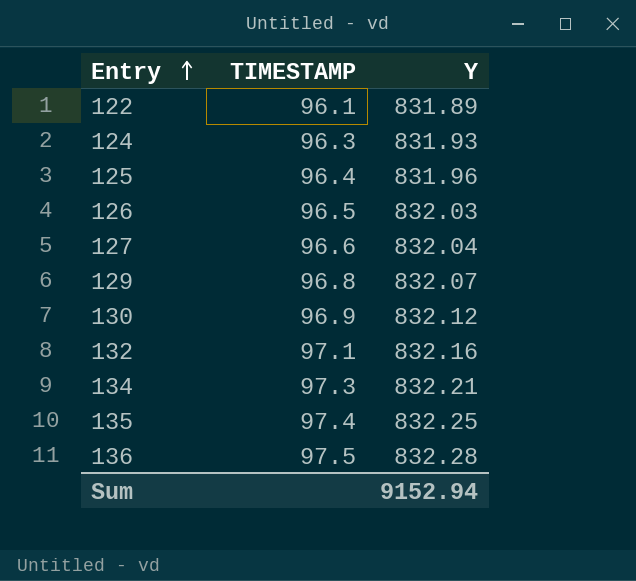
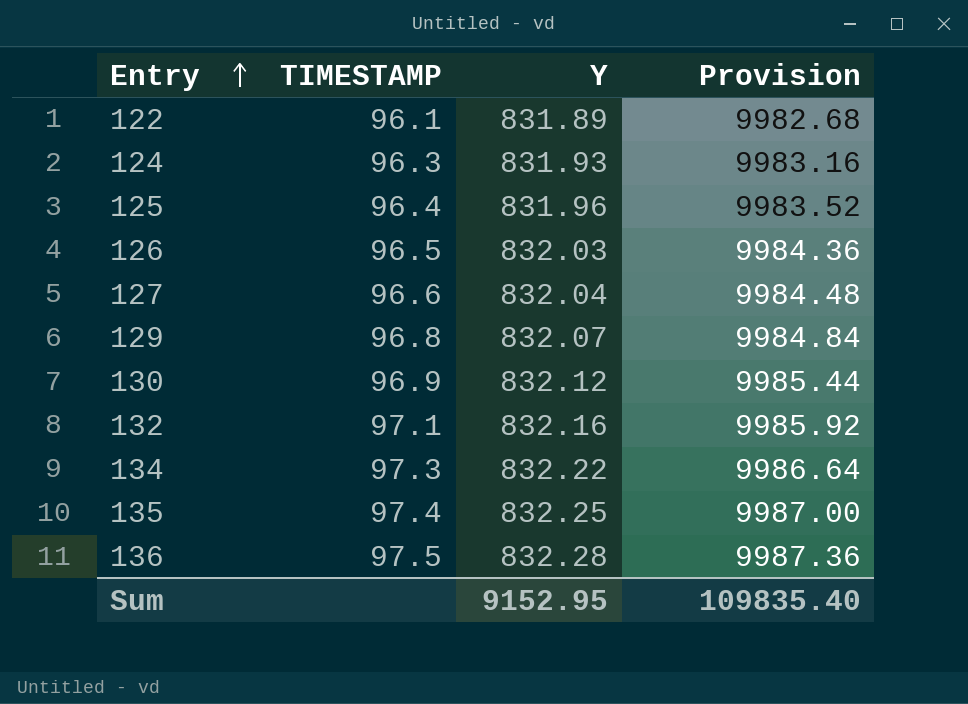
column Provision | formula: none -> [Y] * 12
134 | Y: 832.21 -> 832.22
Sum | Y: 9152.94 -> 9152.95

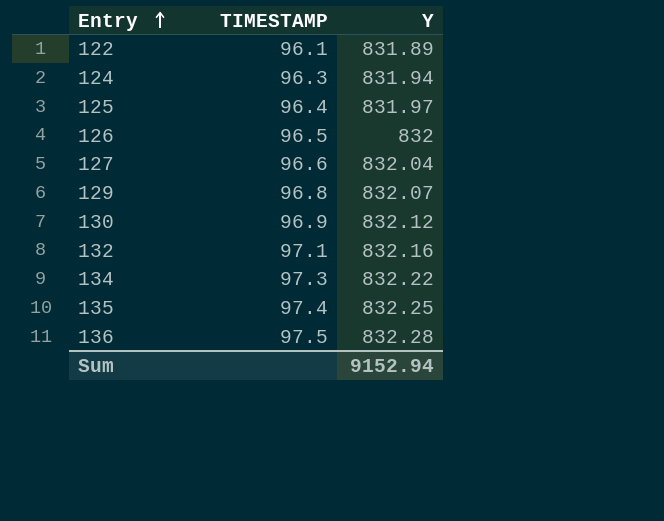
column Provision | formula: [Y] * 12 -> none
124 | Y: 831.93 -> 831.94
125 | Y: 831.96 -> 831.97
126 | Y: 832.03 -> 832
Sum | Y: 9152.95 -> 9152.94

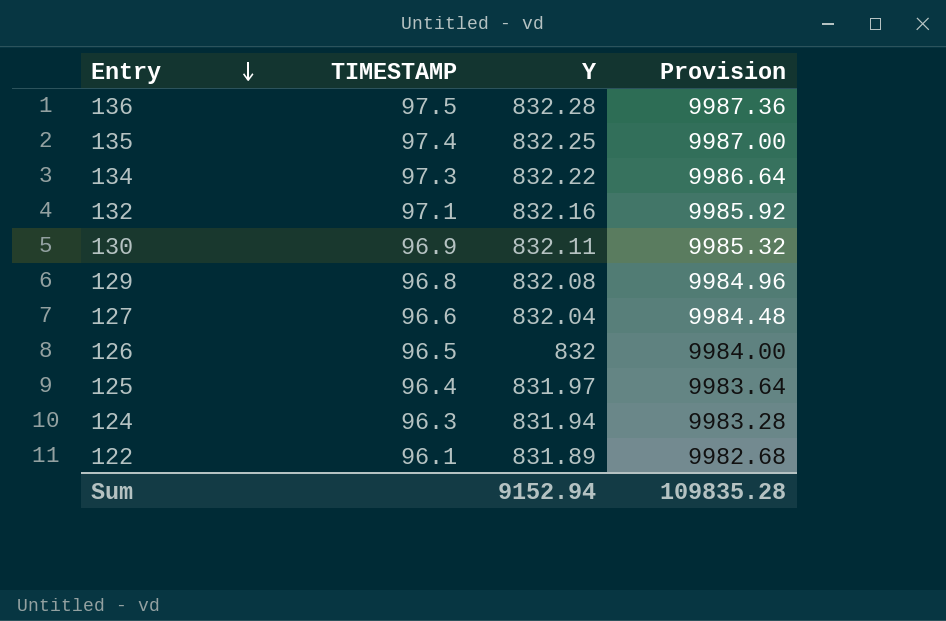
row order: Entry ascending -> Entry descending
column Provision | formula: none -> [Y] * 12
130 | Y: 832.12 -> 832.11
129 | Y: 832.07 -> 832.08

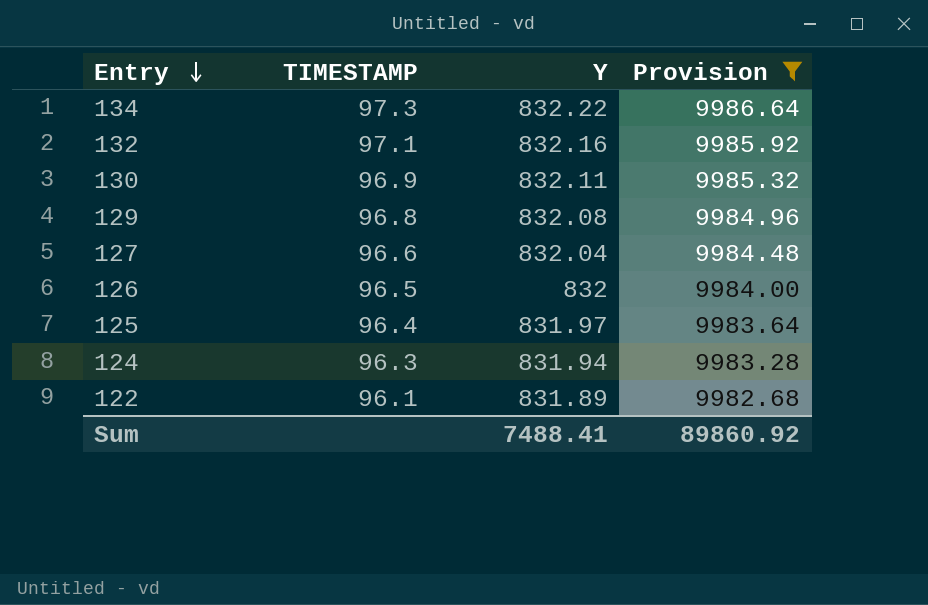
filter: none -> Provision <= 9986.64
Sum | Y: 9152.94 -> 7488.41
Sum | Provision: 109835.28 -> 89860.92

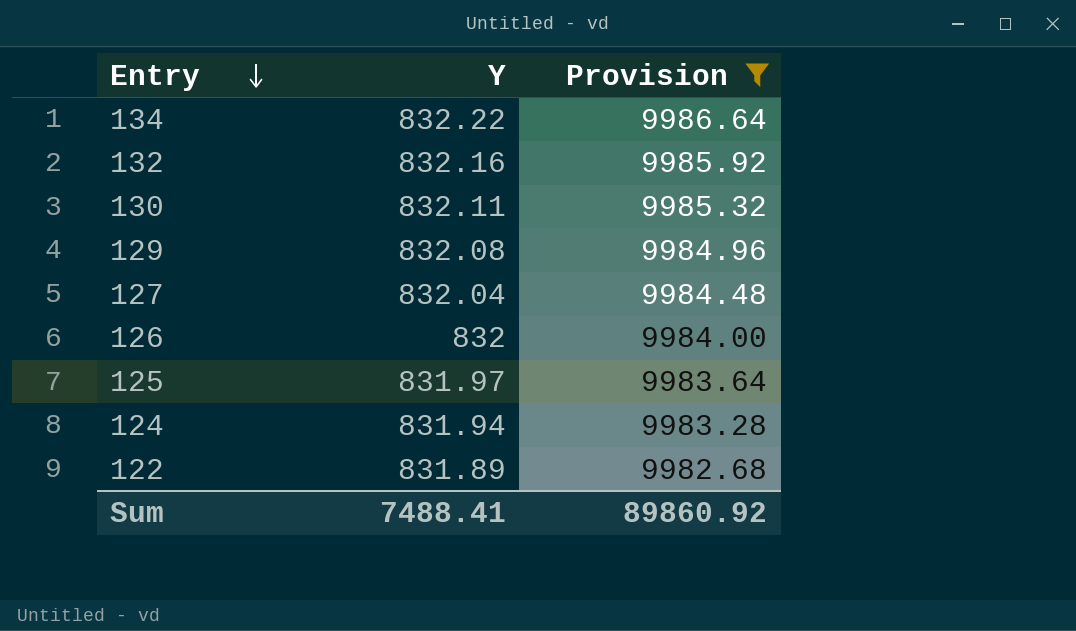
column TIMESTAMP | position: 2 -> none

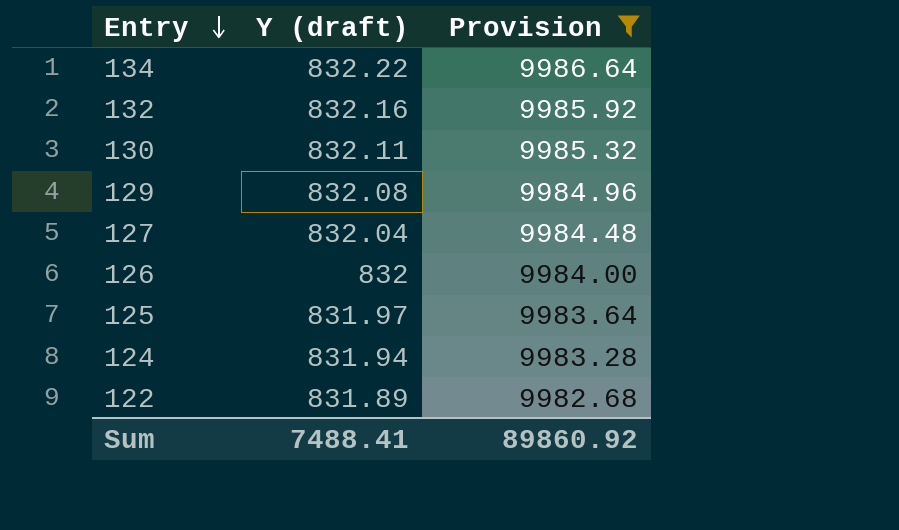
column name: Y -> Y (draft)

